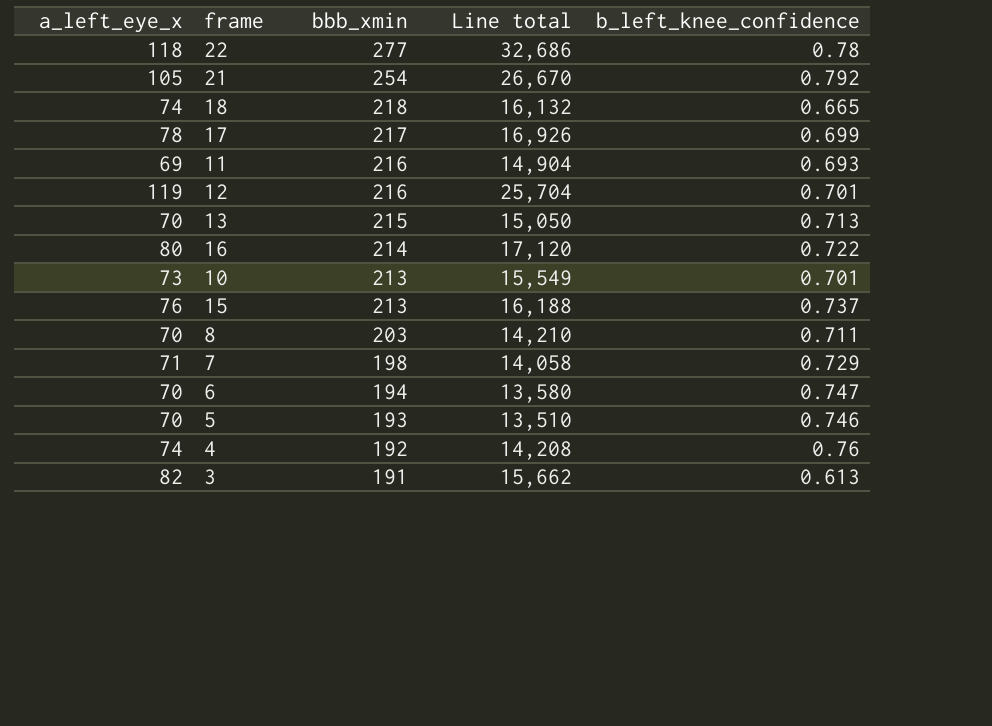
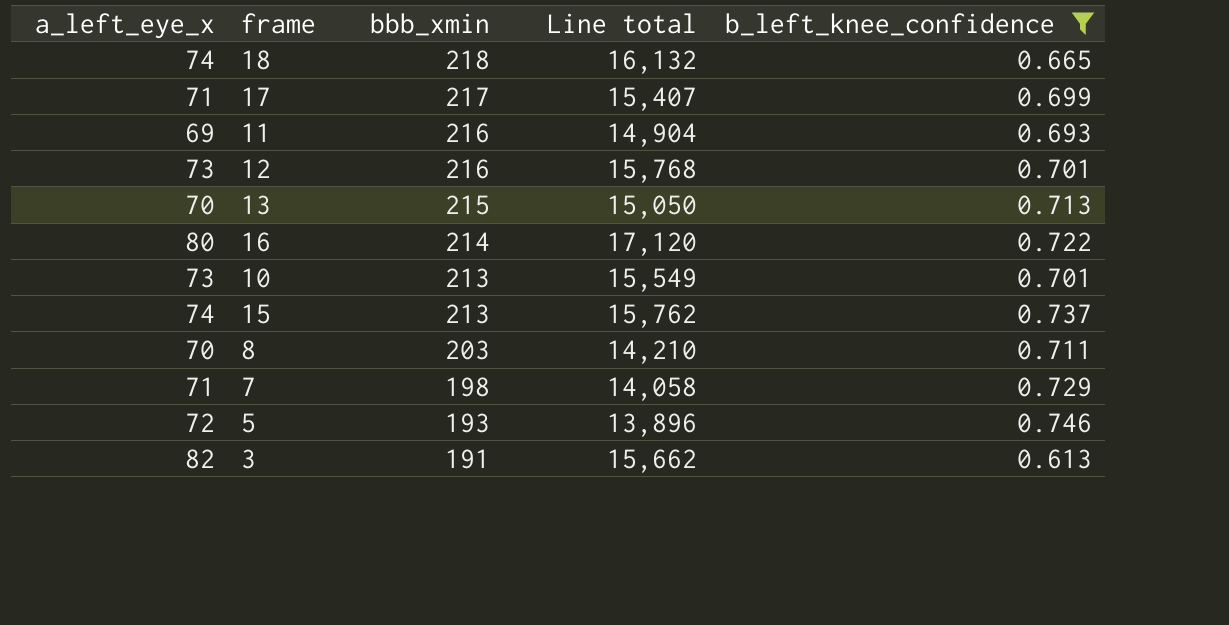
filter: none -> b_left_knee_confidence <= 0.746
17 | a_left_eye_x: 78 -> 71
17 | Line total: 16,926 -> 15,407
12 | a_left_eye_x: 119 -> 73
12 | Line total: 25,704 -> 15,768
15 | a_left_eye_x: 76 -> 74
15 | Line total: 16,188 -> 15,762
5 | a_left_eye_x: 70 -> 72
5 | Line total: 13,510 -> 13,896

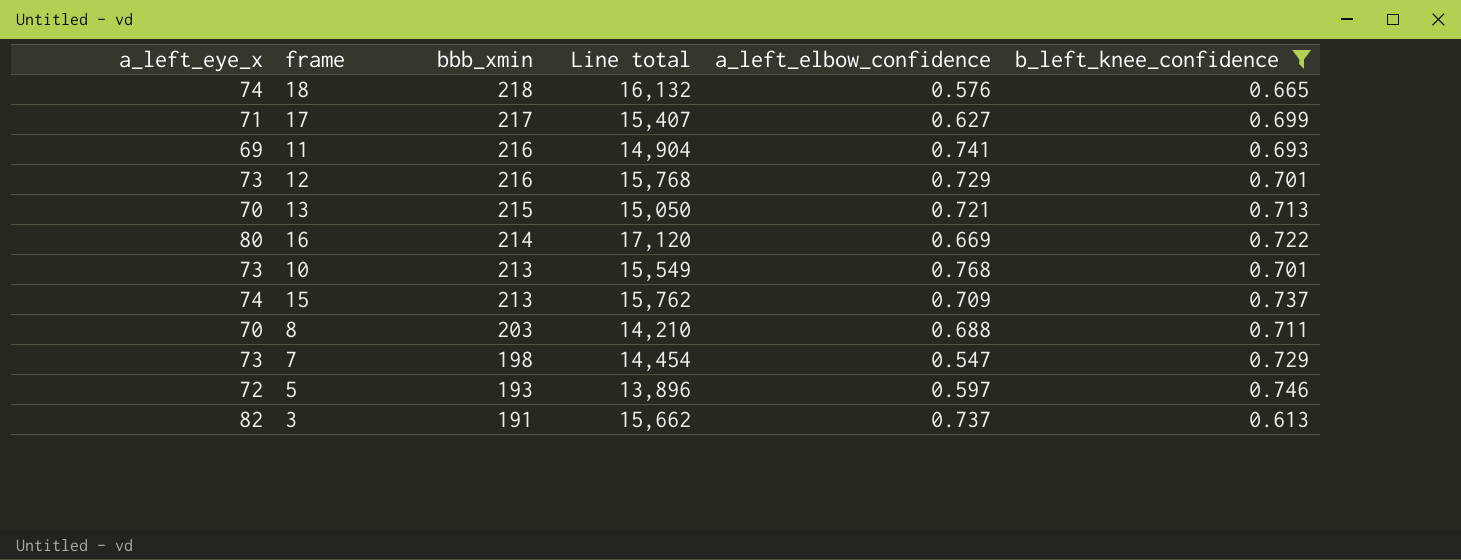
column a_left_elbow_confidence | position: none -> 5
7 | a_left_eye_x: 71 -> 73
7 | Line total: 14,058 -> 14,454

